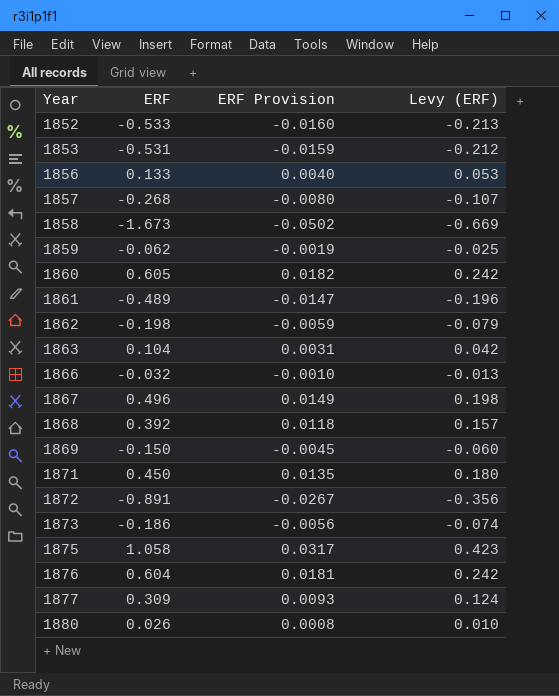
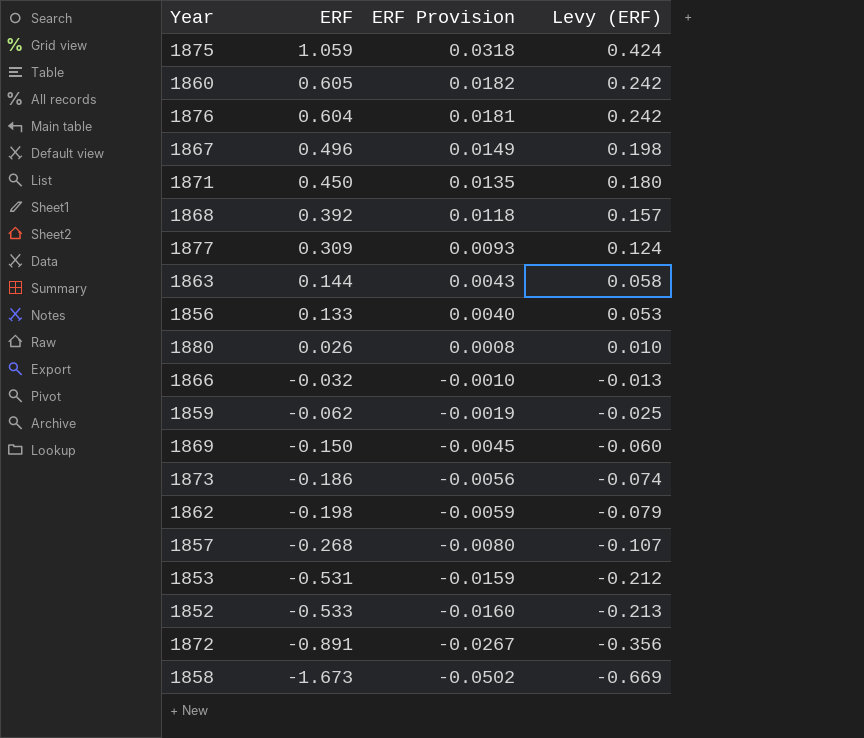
row order: Year ascending -> ERF descending
row 1861: -0.489 | -0.0147 | -0.196 -> none
1875 | ERF: 1.058 -> 1.059
1875 | ERF Provision: 0.0317 -> 0.0318
1875 | Levy (ERF): 0.423 -> 0.424
1863 | ERF: 0.104 -> 0.144
1863 | ERF Provision: 0.0031 -> 0.0043
1863 | Levy (ERF): 0.042 -> 0.058

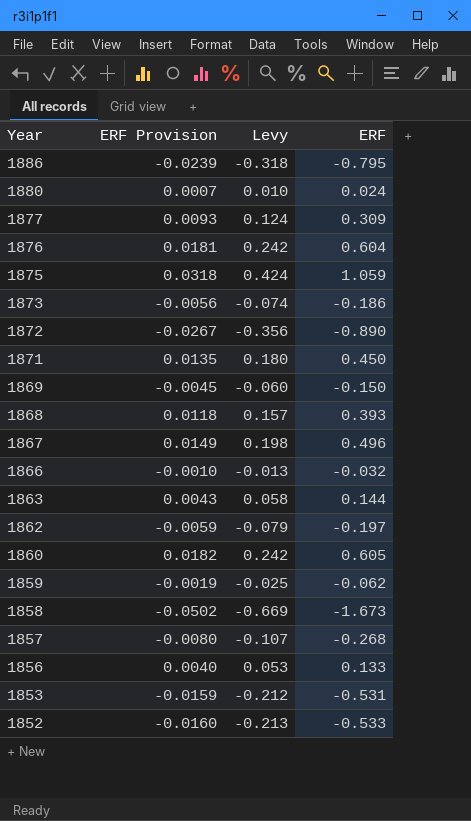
row order: ERF descending -> Year descending
column name: Levy (ERF) -> Levy
column ERF | position: 2 -> 4
row 1886: none -> -0.0239 | -0.318 | -0.795
1880 | ERF Provision: 0.0008 -> 0.0007
1880 | ERF: 0.026 -> 0.024
1872 | ERF: -0.891 -> -0.890
1868 | ERF: 0.392 -> 0.393
1862 | ERF: -0.198 -> -0.197

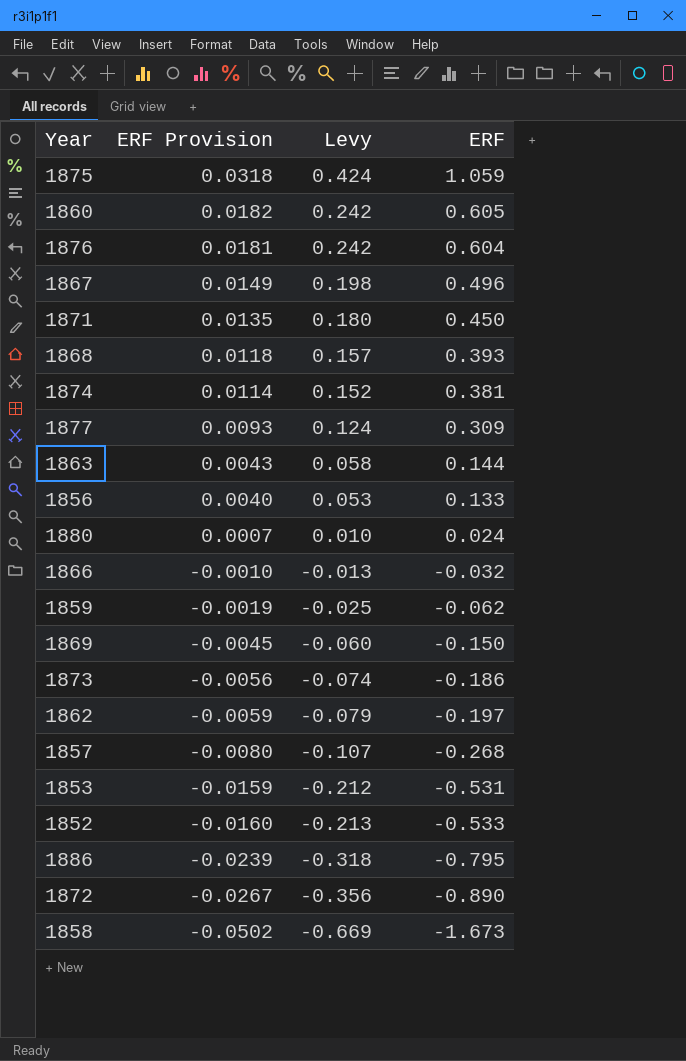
row order: Year descending -> ERF Provision descending
row 1874: none -> 0.0114 | 0.152 | 0.381

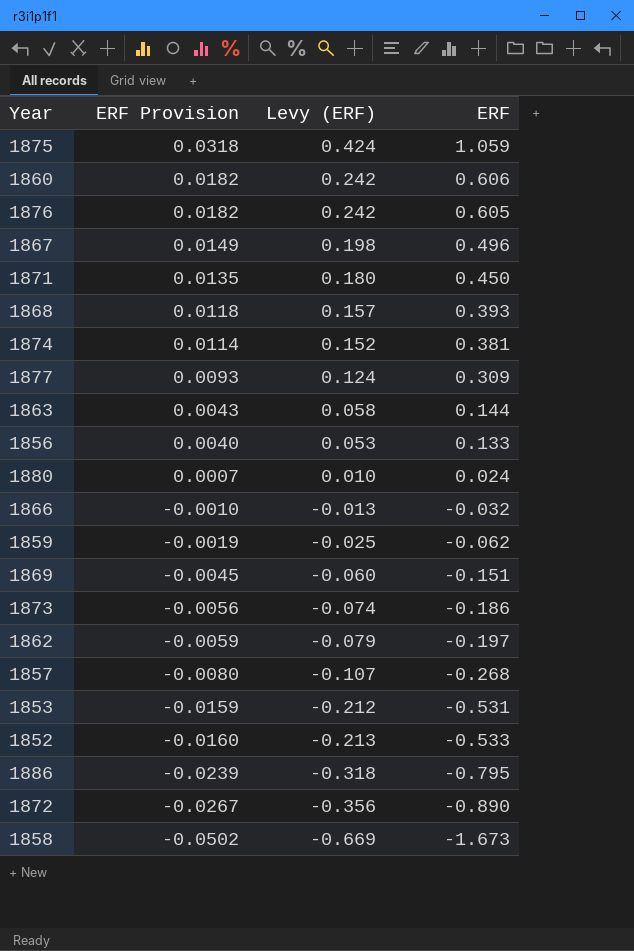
column name: Levy -> Levy (ERF)
1860 | ERF: 0.605 -> 0.606
1876 | ERF Provision: 0.0181 -> 0.0182
1876 | ERF: 0.604 -> 0.605
1869 | ERF: -0.150 -> -0.151

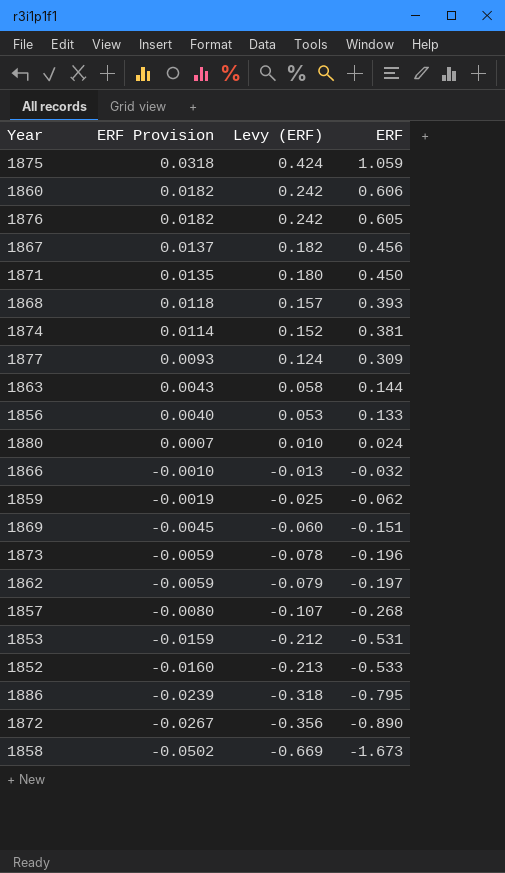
1867 | ERF Provision: 0.0149 -> 0.0137
1867 | Levy (ERF): 0.198 -> 0.182
1867 | ERF: 0.496 -> 0.456
1873 | ERF Provision: -0.0056 -> -0.0059
1873 | Levy (ERF): -0.074 -> -0.078
1873 | ERF: -0.186 -> -0.196

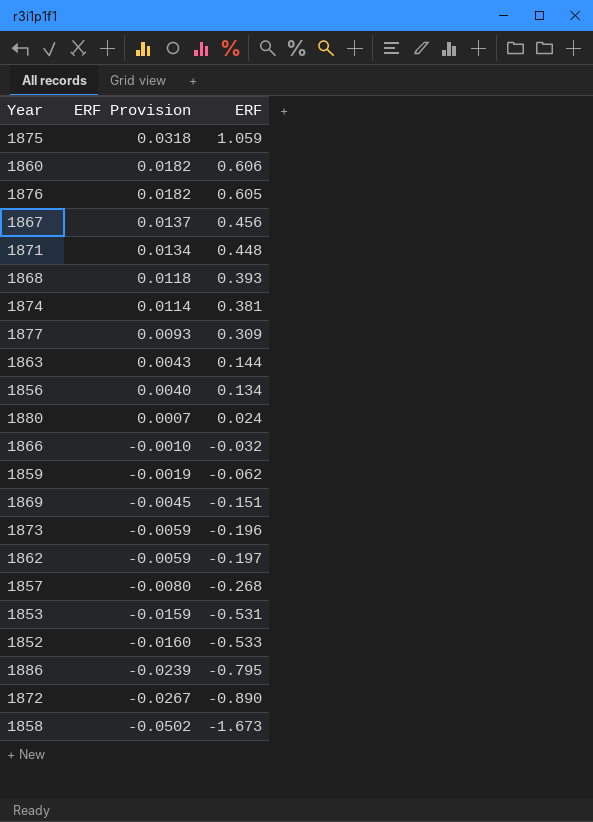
column Levy (ERF) | formula: [ERF] * 0.4 -> none
1871 | ERF Provision: 0.0135 -> 0.0134
1871 | ERF: 0.450 -> 0.448
1856 | ERF: 0.133 -> 0.134

